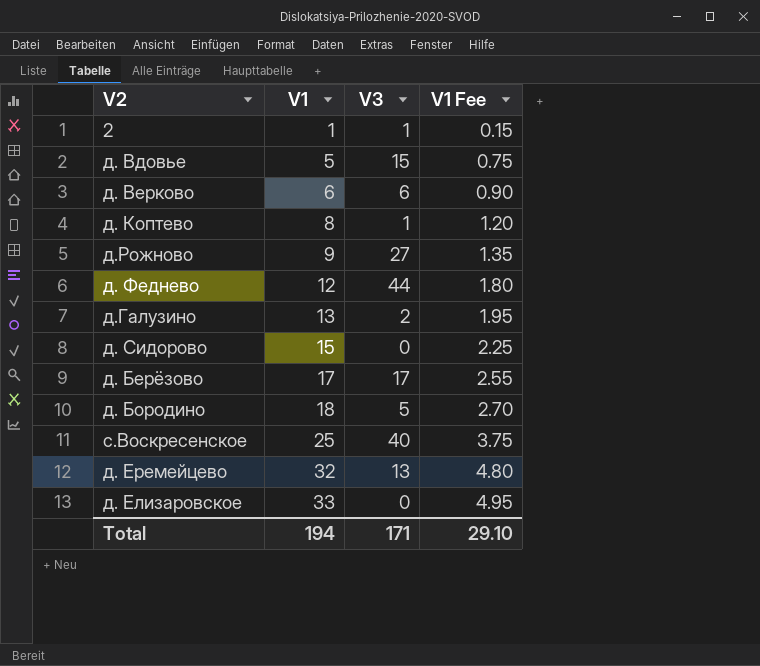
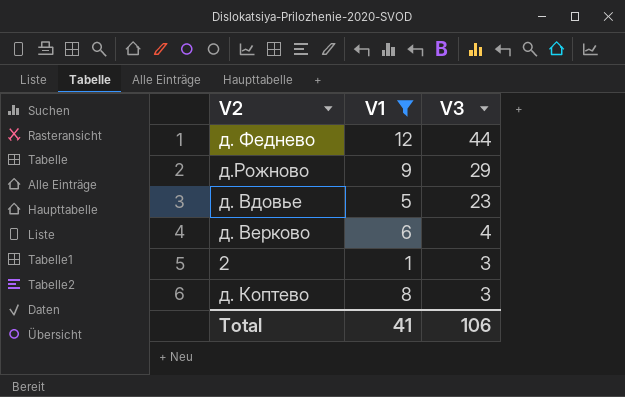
filter: none -> V1 <= 12
row order: V1 ascending -> V3 descending
column V1 Fee | formula: [V1] * 0.15 -> none
д.Рожново | V3: 27 -> 29
д. Вдовье | V3: 15 -> 23
д. Верково | V3: 6 -> 4
2 | V3: 1 -> 3
д. Коптево | V3: 1 -> 3
Total | V1: 194 -> 41
Total | V3: 171 -> 106

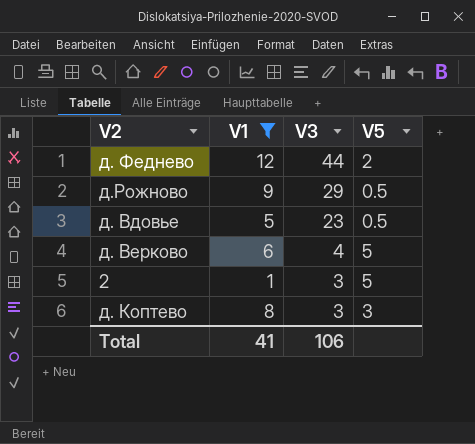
column V5 | position: none -> 4

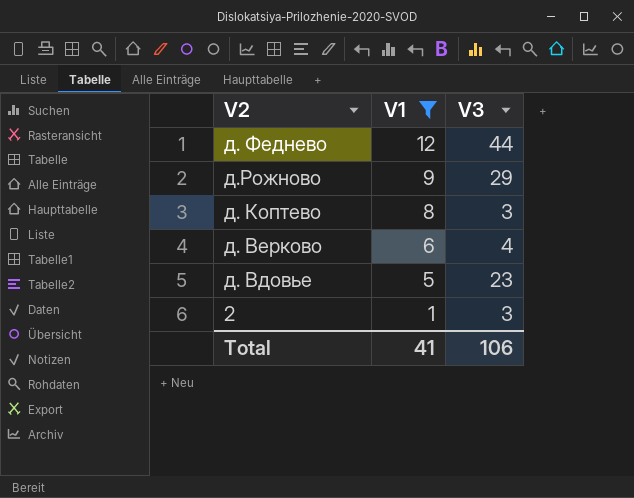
row order: V3 descending -> V1 descending
column V5 | position: 4 -> none

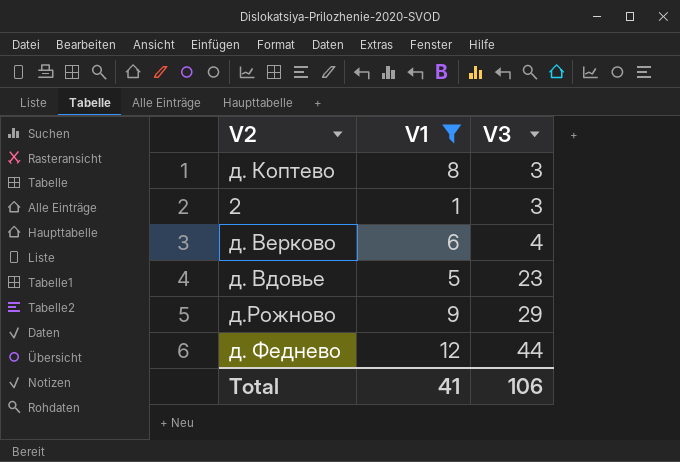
row order: V1 descending -> V3 ascending

